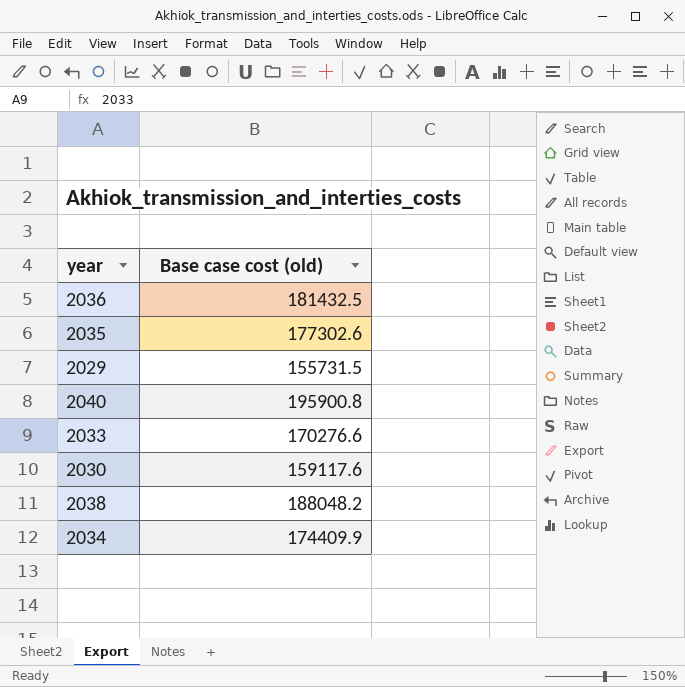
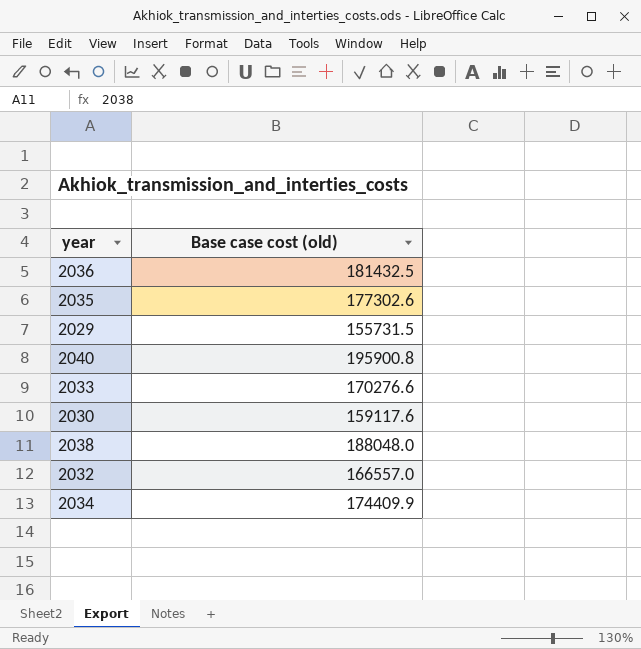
2038 | Base case cost (old): 188048.2 -> 188048.0
row 2032: none -> 166557.0

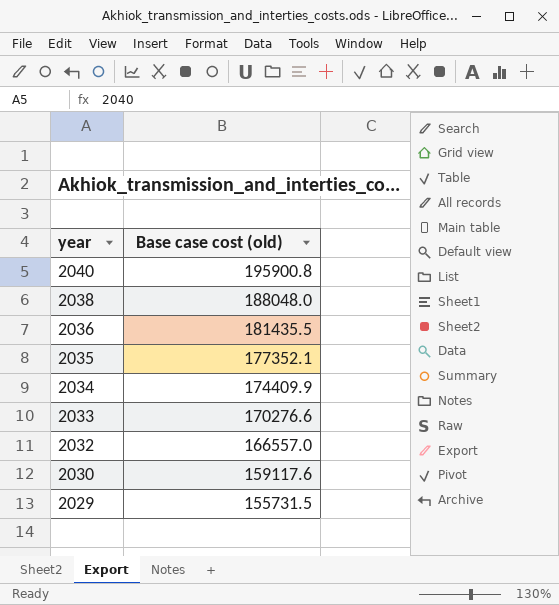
row order: none -> year descending
2036 | Base case cost (old): 181432.5 -> 181435.5
2035 | Base case cost (old): 177302.6 -> 177352.1

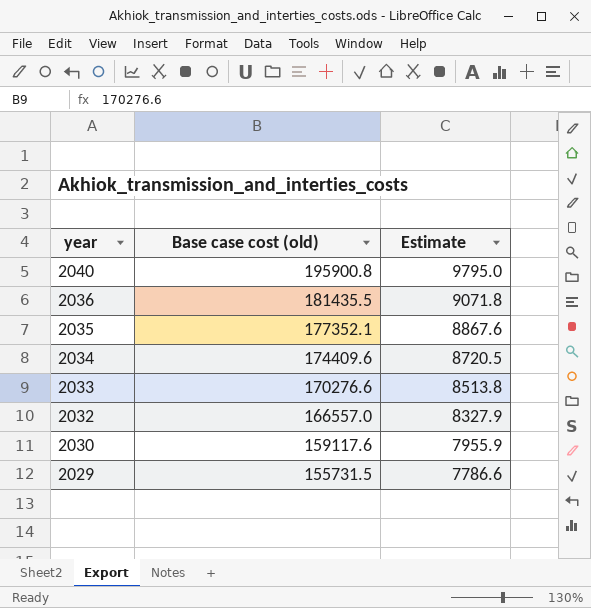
column Estimate | formula: none -> [Base case cost (old)] * 0.05
row 2038: 188048.0 -> none
2034 | Base case cost (old): 174409.9 -> 174409.6

